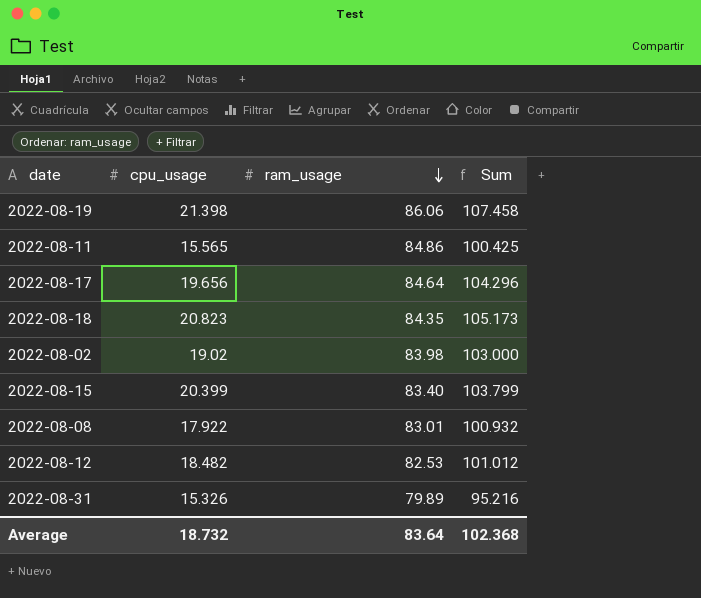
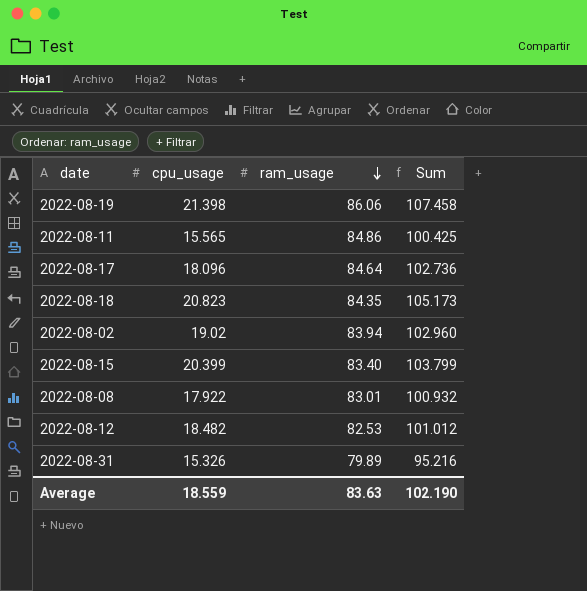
2022-08-17 | cpu_usage: 19.656 -> 18.096
2022-08-17 | Sum: 104.296 -> 102.736
2022-08-02 | ram_usage: 83.98 -> 83.94
2022-08-02 | Sum: 103.000 -> 102.960
Average | cpu_usage: 18.732 -> 18.559
Average | ram_usage: 83.64 -> 83.63
Average | Sum: 102.368 -> 102.190

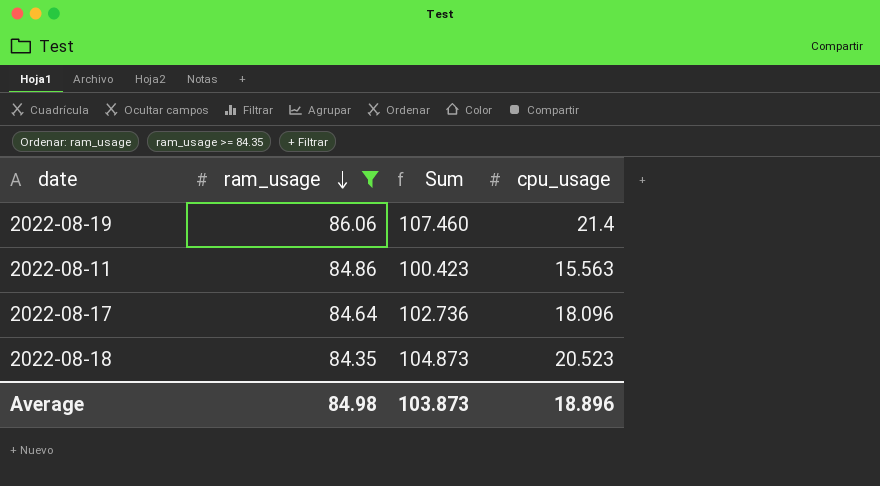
filter: none -> ram_usage >= 84.35
column cpu_usage | position: 2 -> 4
2022-08-19 | Sum: 107.458 -> 107.460
2022-08-19 | cpu_usage: 21.398 -> 21.4
2022-08-11 | Sum: 100.425 -> 100.423
2022-08-11 | cpu_usage: 15.565 -> 15.563
2022-08-18 | Sum: 105.173 -> 104.873
2022-08-18 | cpu_usage: 20.823 -> 20.523
Average | ram_usage: 83.63 -> 84.98
Average | Sum: 102.190 -> 103.873
Average | cpu_usage: 18.559 -> 18.896

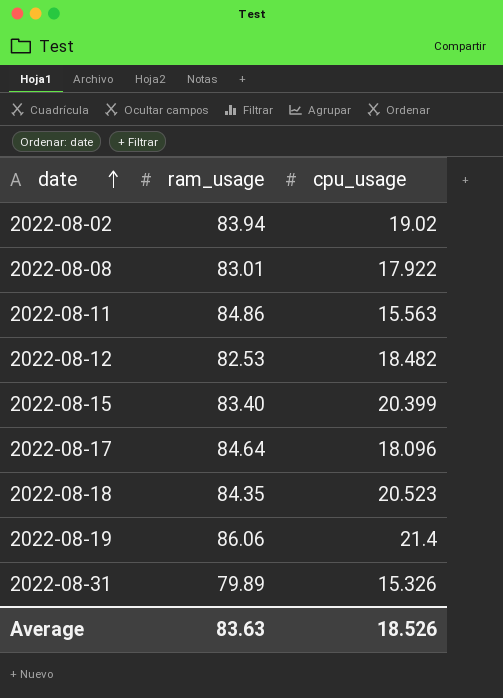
filter: ram_usage >= 84.35 -> none
row order: ram_usage descending -> date ascending
column Sum | formula: [ram_usage] + [cpu_usage] -> none
Average | ram_usage: 84.98 -> 83.63
Average | cpu_usage: 18.896 -> 18.526

